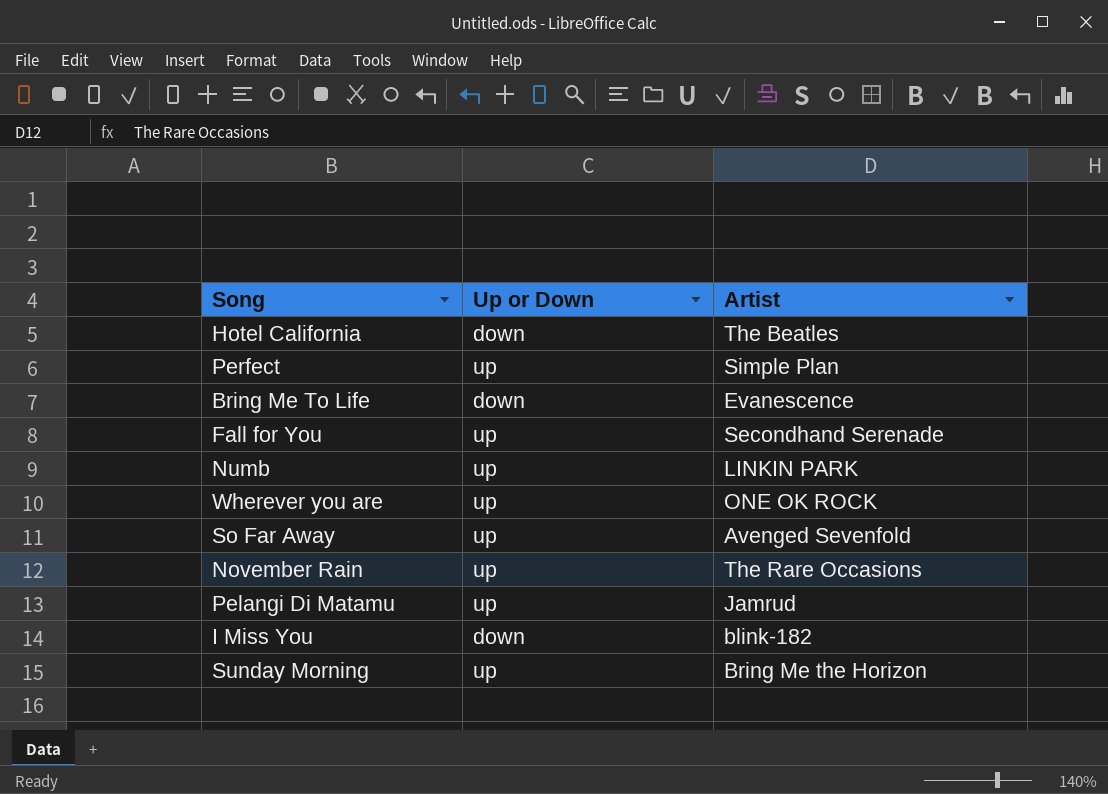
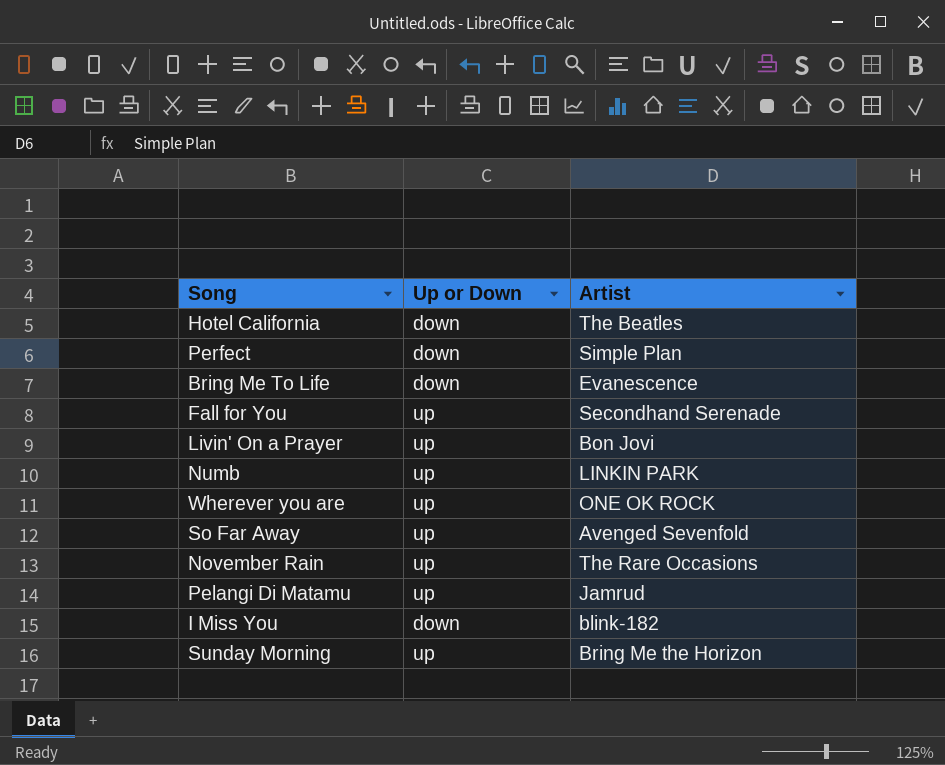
Perfect | Up or Down: up -> down
row Livin' On a Prayer: none -> up | Bon Jovi

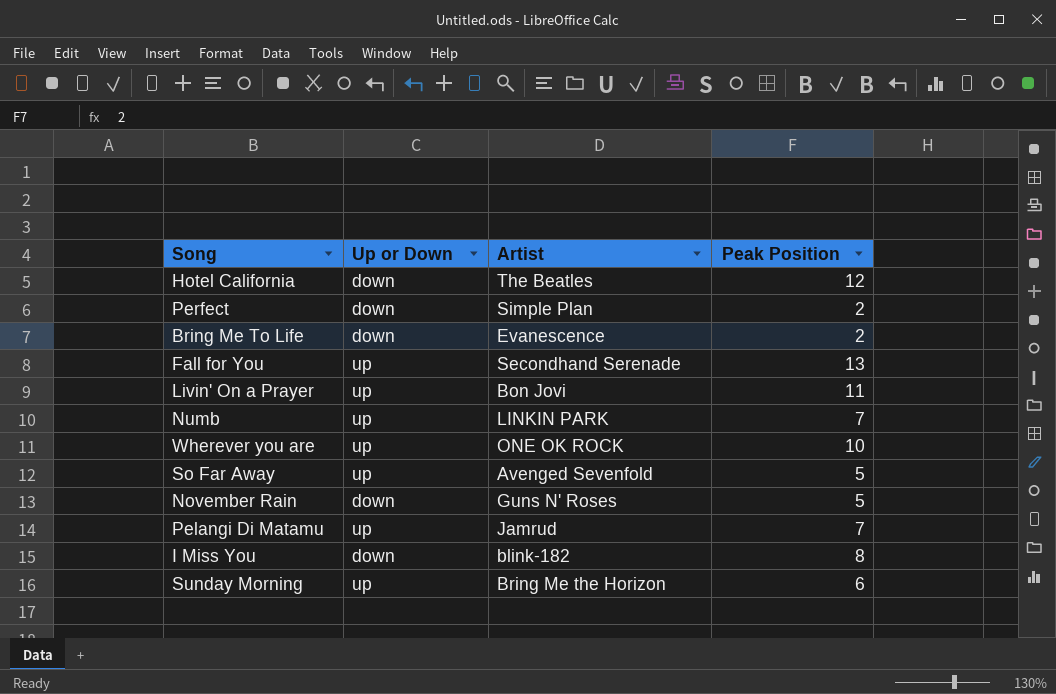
column Peak Position | position: none -> 4
November Rain | Up or Down: up -> down
November Rain | Artist: The Rare Occasions -> Guns N' Roses

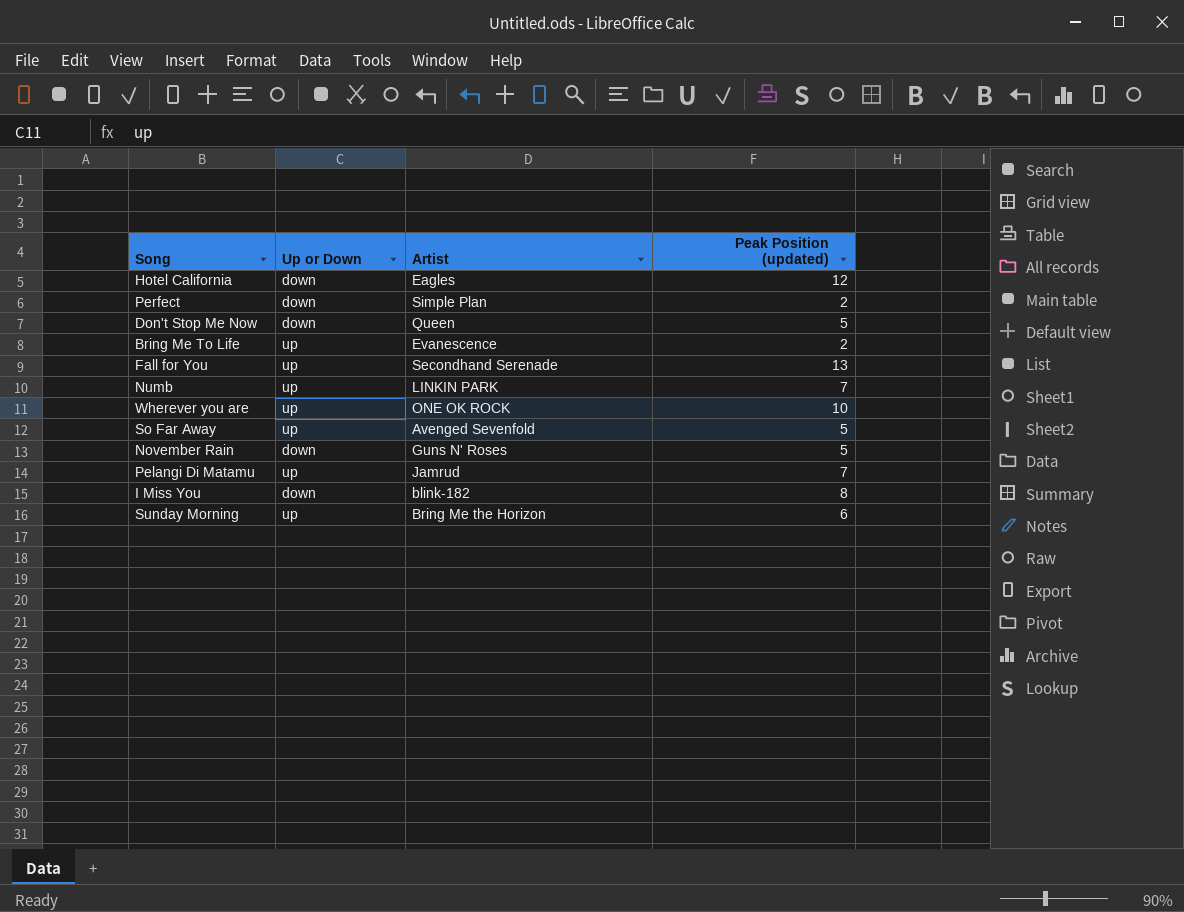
column name: Peak Position -> Peak Position (updated)
row Livin' On a Prayer: up | Bon Jovi | 11 -> none
Hotel California | Artist: The Beatles -> Eagles
row Don't Stop Me Now: none -> down | Queen | 5
Bring Me To Life | Up or Down: down -> up

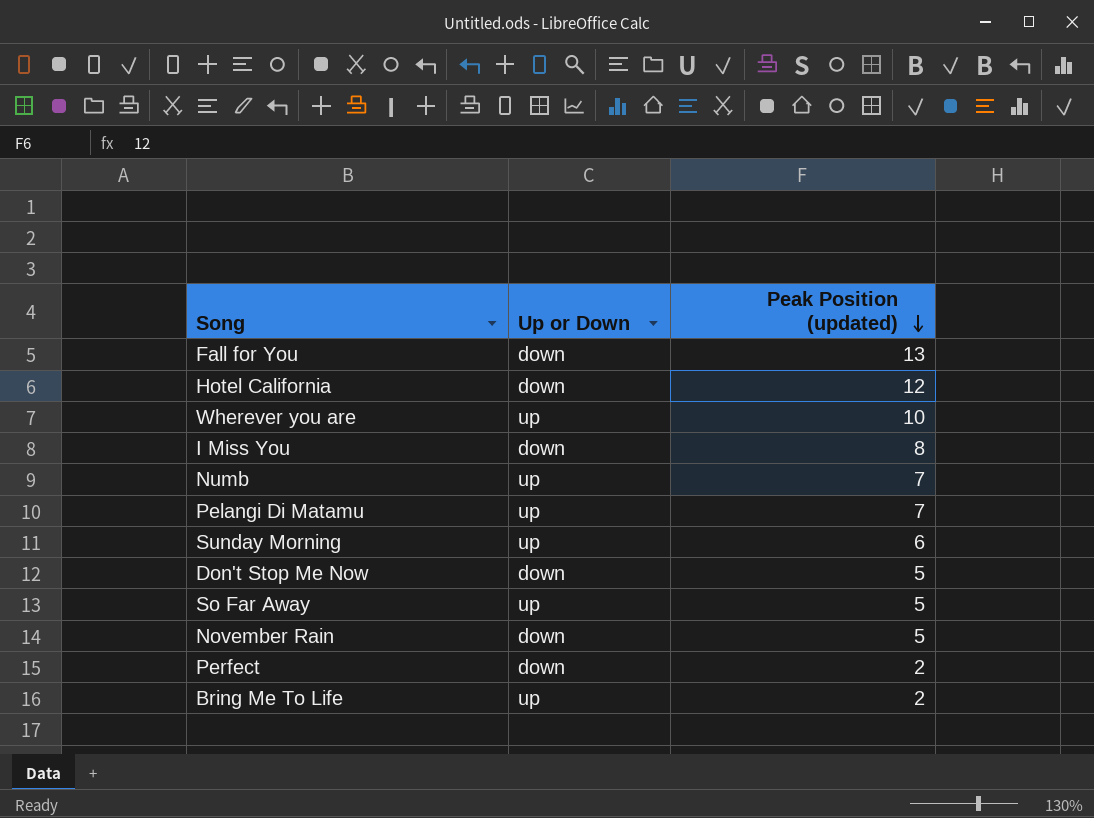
row order: none -> Peak Position (updated) descending
column Artist | position: 3 -> none
Fall for You | Up or Down: up -> down

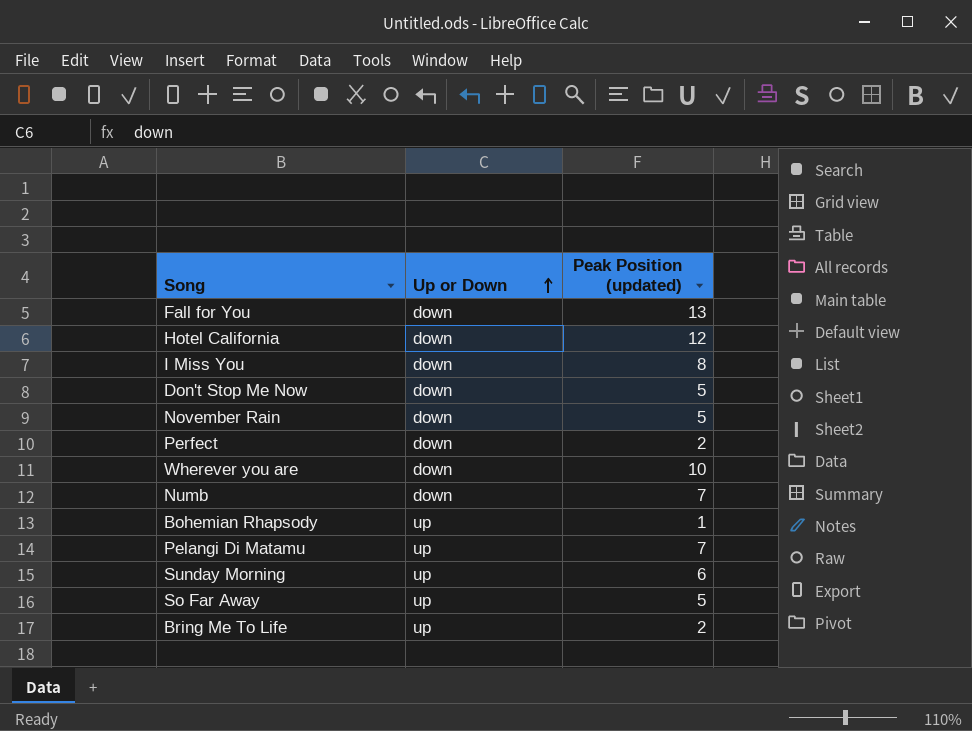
row order: Peak Position (updated) descending -> Up or Down ascending
Wherever you are | Up or Down: up -> down
Numb | Up or Down: up -> down
row Bohemian Rhapsody: none -> up | 1

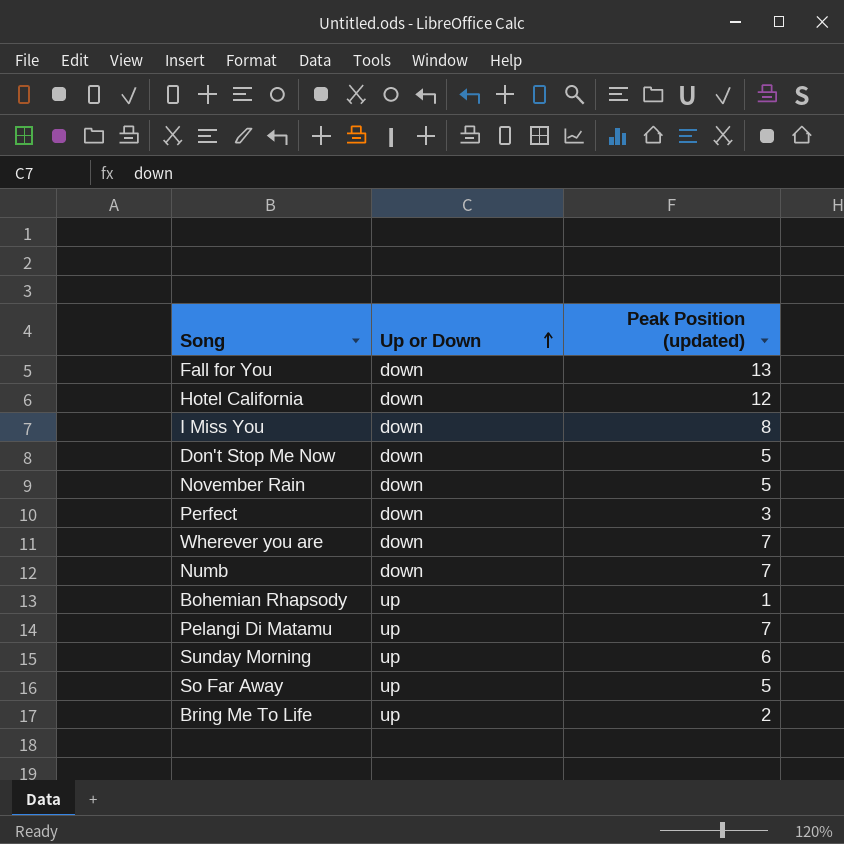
Perfect | Peak Position (updated): 2 -> 3
Wherever you are | Peak Position (updated): 10 -> 7

